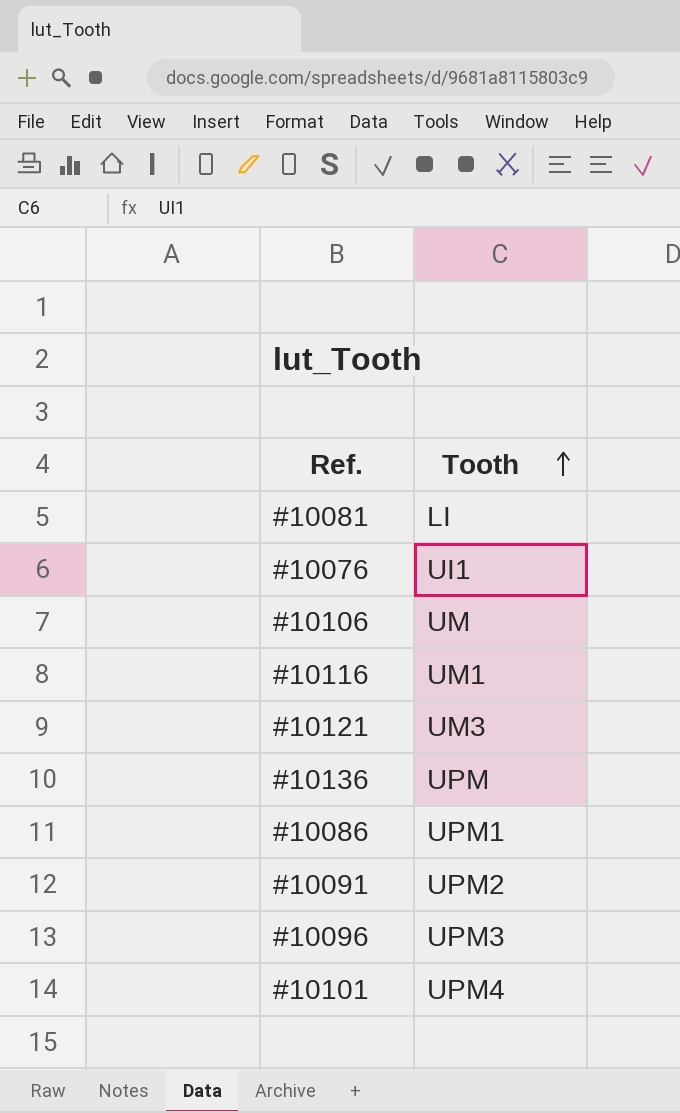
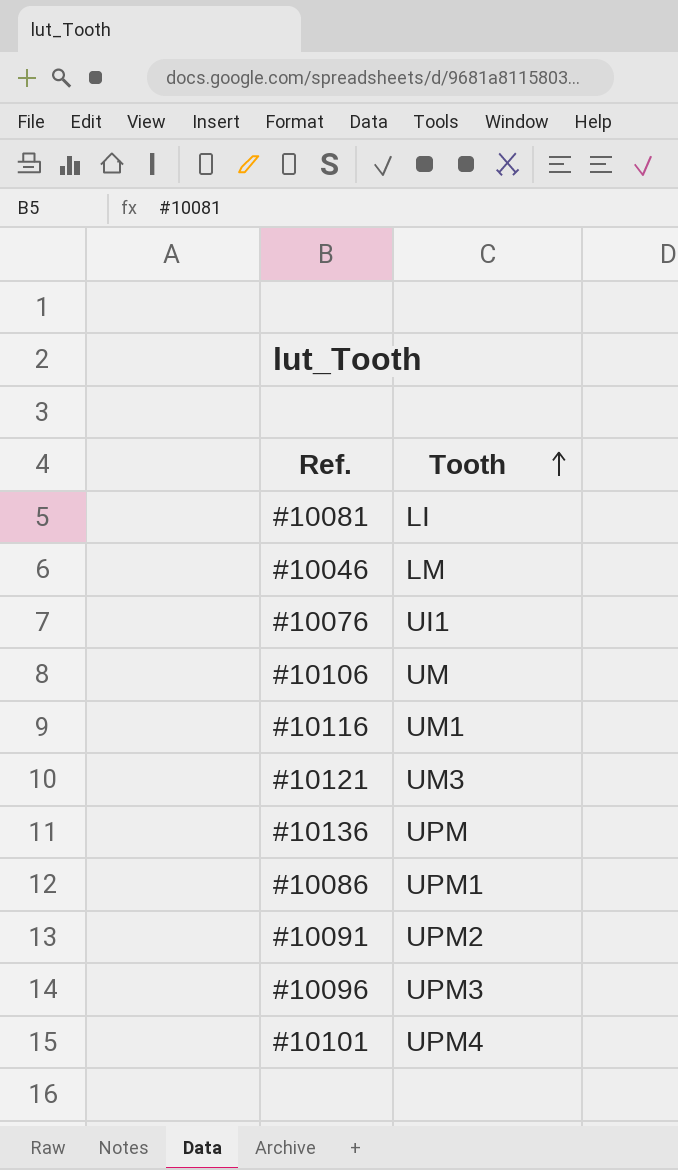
row #10046: none -> LM

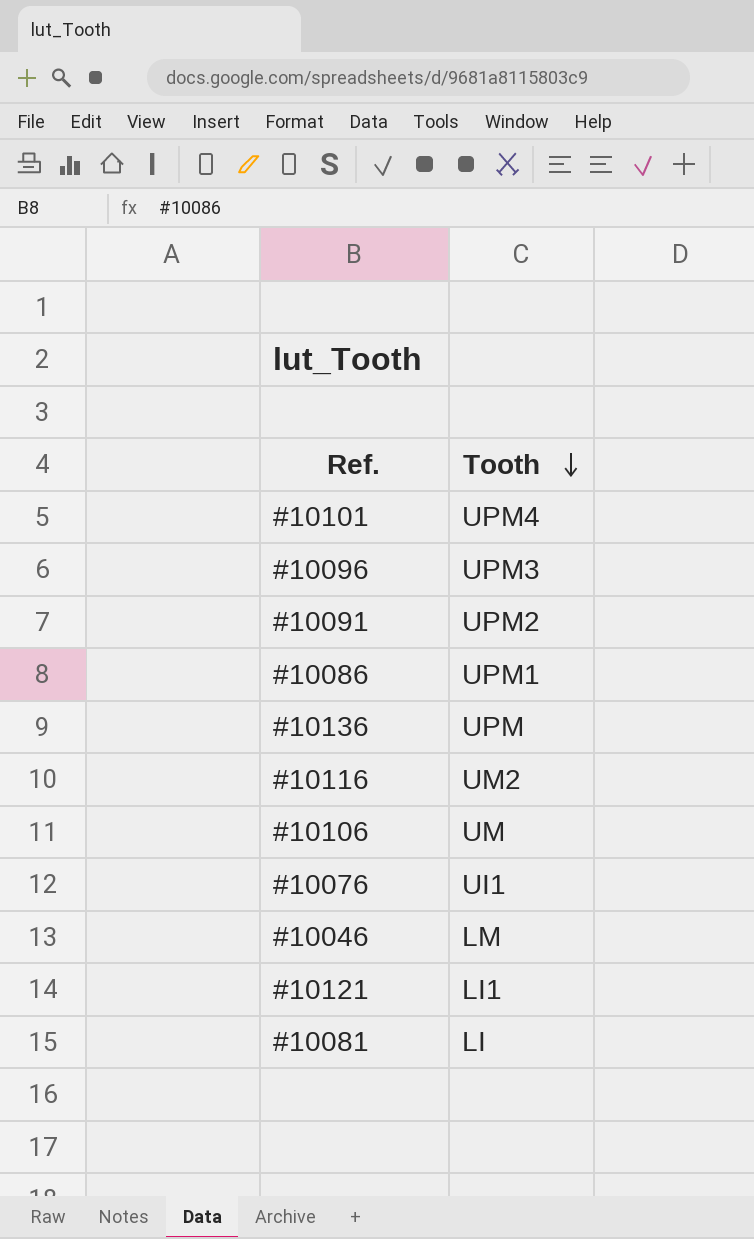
row order: Tooth ascending -> Tooth descending
#10116 | Tooth: UM1 -> UM2
#10121 | Tooth: UM3 -> LI1

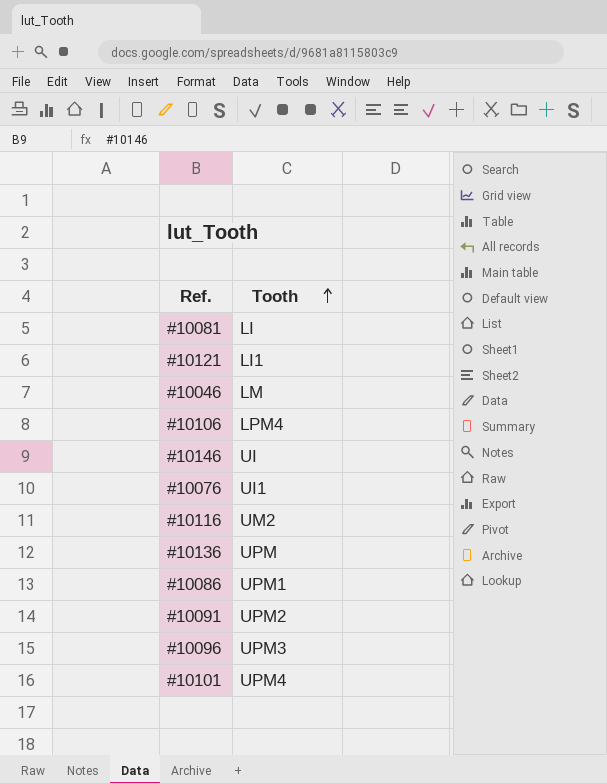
row order: Tooth descending -> Tooth ascending
#10106 | Tooth: UM -> LPM4
row #10146: none -> UI

